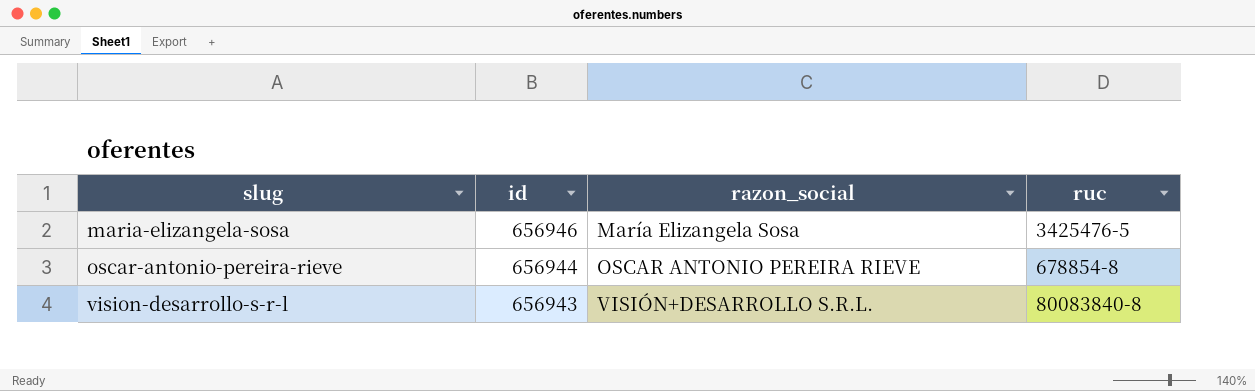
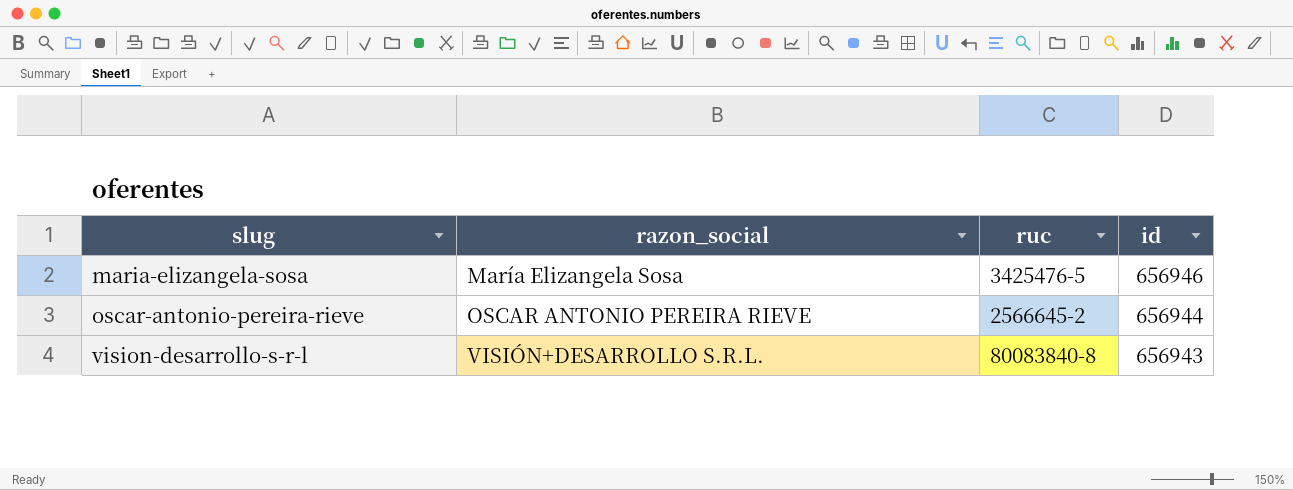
column id | position: 2 -> 4
oscar-antonio-pereira-rieve | ruc: 678854-8 -> 2566645-2

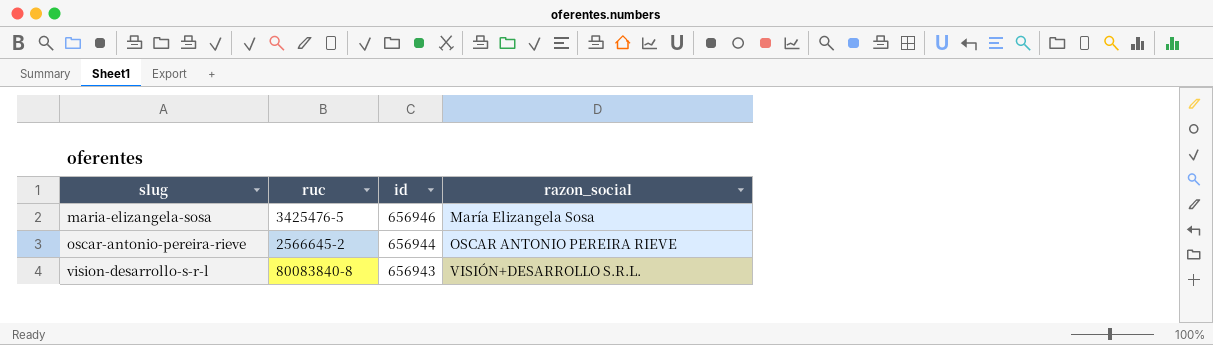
column razon_social | position: 2 -> 4

